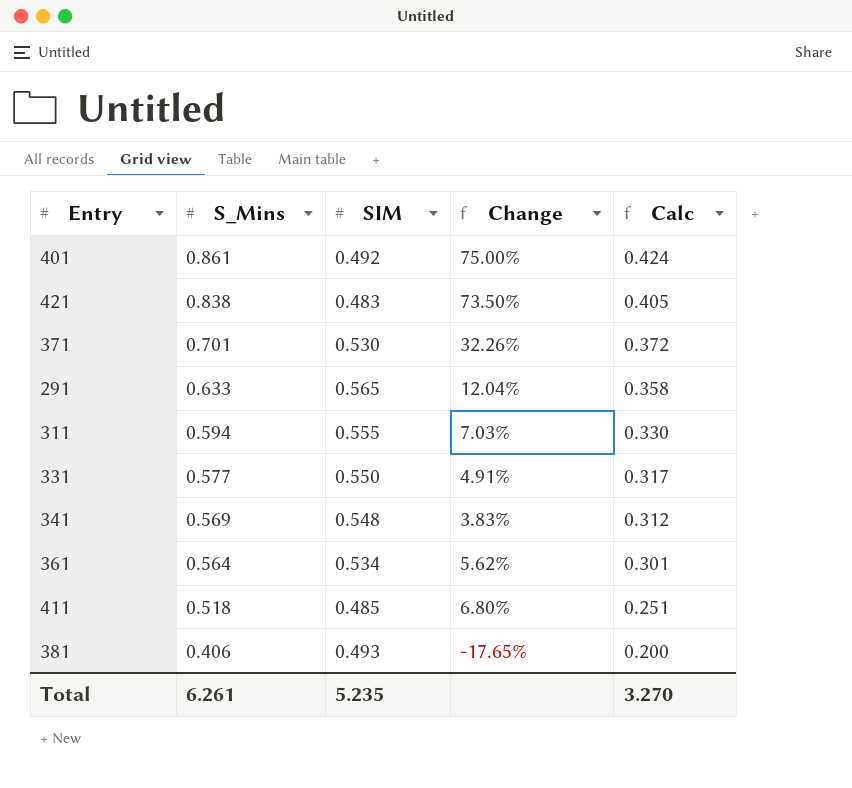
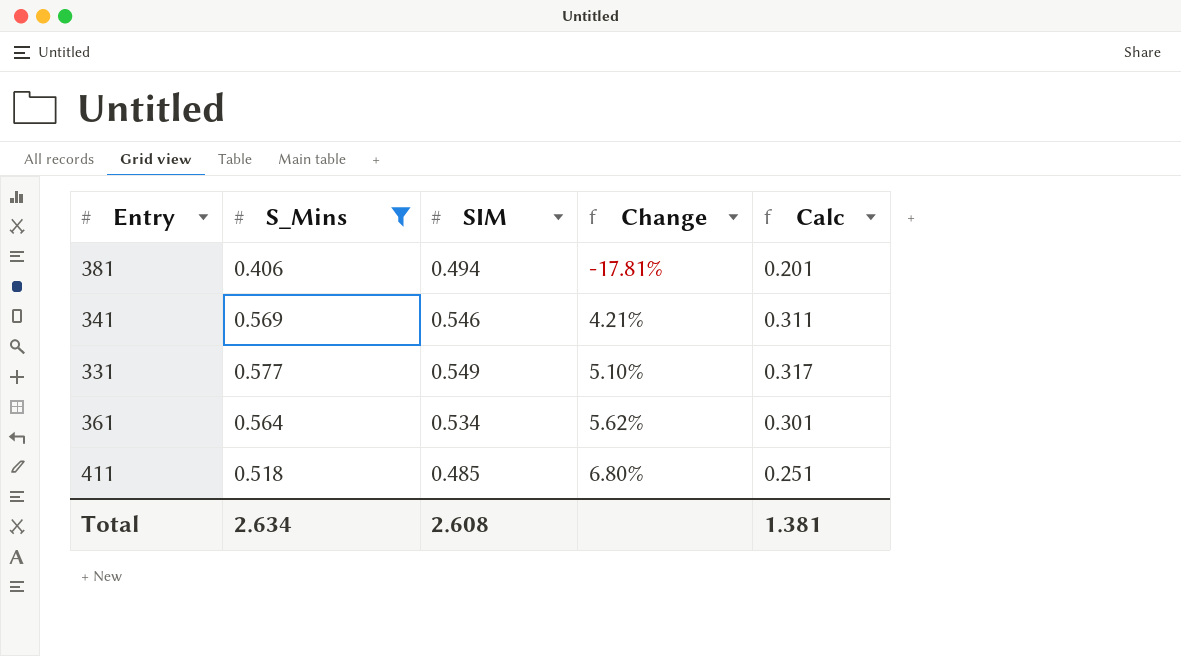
filter: none -> S_Mins <= 0.577
row order: S_Mins descending -> Change ascending
381 | SIM: 0.493 -> 0.494
381 | Change: -17.65% -> -17.81%
381 | Calc: 0.200 -> 0.201
341 | SIM: 0.548 -> 0.546
341 | Change: 3.83% -> 4.21%
341 | Calc: 0.312 -> 0.311
331 | SIM: 0.550 -> 0.549
331 | Change: 4.91% -> 5.10%
Total | S_Mins: 6.261 -> 2.634
Total | SIM: 5.235 -> 2.608
Total | Calc: 3.270 -> 1.381

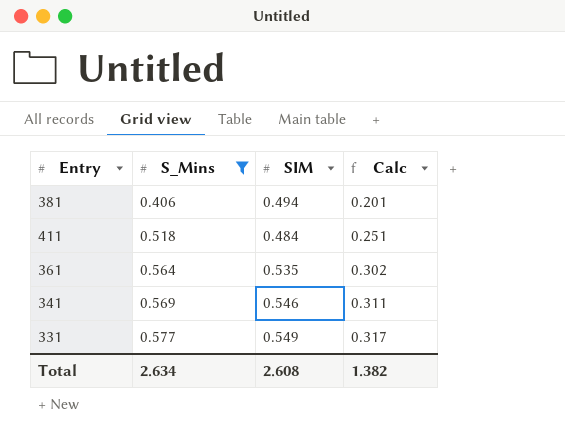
row order: Change ascending -> S_Mins ascending
column Change | formula: ([S_Mins] - [SIM]) / [SIM] -> none
411 | SIM: 0.485 -> 0.484
361 | SIM: 0.534 -> 0.535
361 | Calc: 0.301 -> 0.302
Total | Calc: 1.381 -> 1.382

